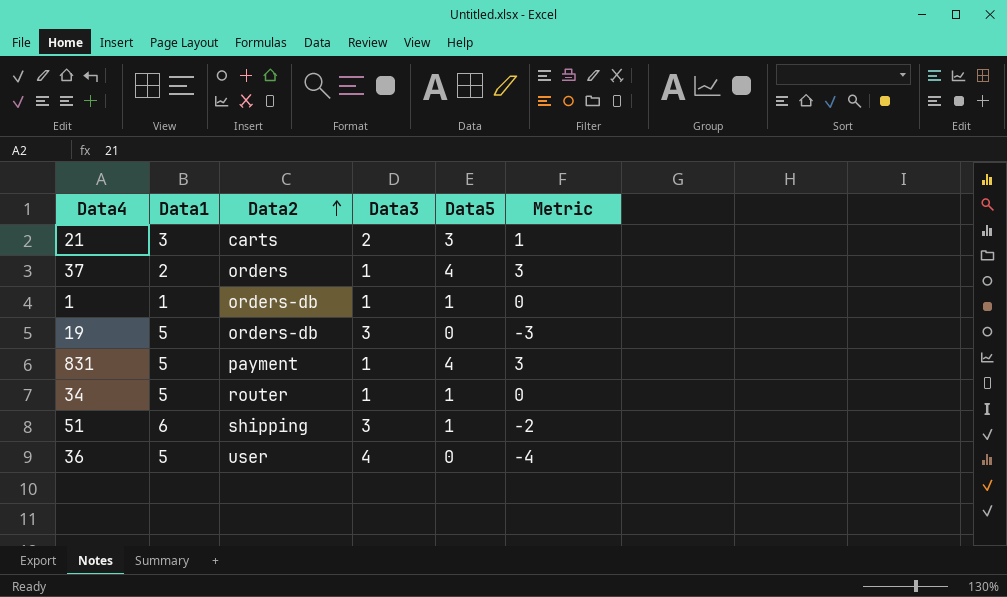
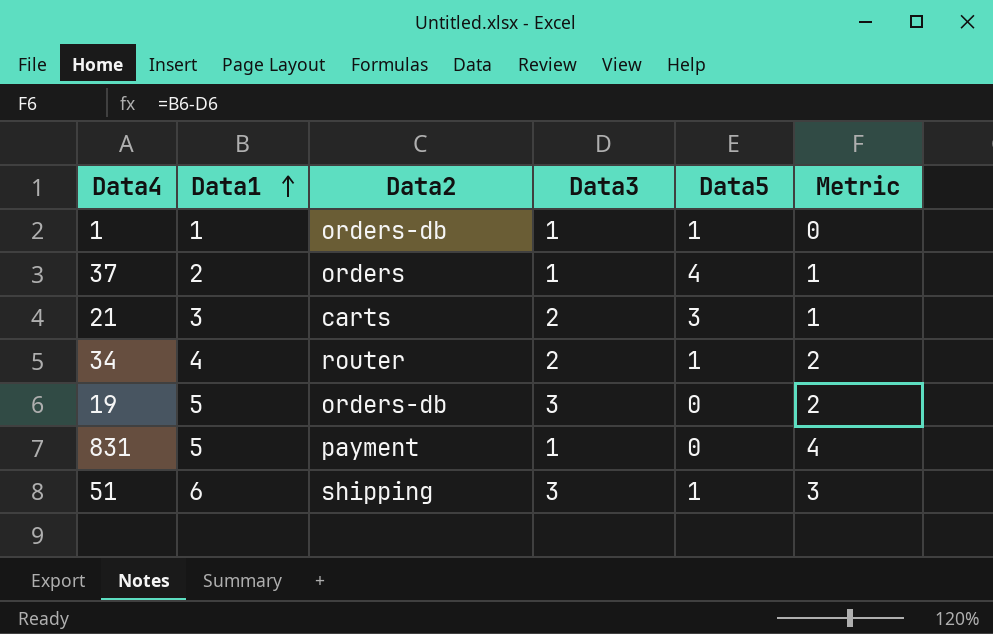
row order: Data2 ascending -> Data1 ascending
column Metric | formula: [Data5] - [Data3] -> [Data1] - [Data3]
row 36: 5 | user | 4 | 0 | -4 -> none
34 | Data1: 5 -> 4
34 | Data3: 1 -> 2
831 | Data5: 4 -> 0

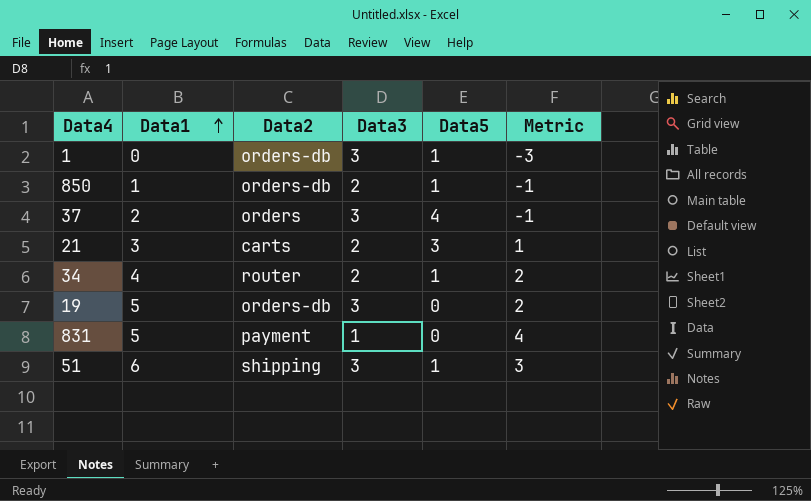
1 | Data1: 1 -> 0
1 | Data3: 1 -> 3
1 | Metric: 0 -> -3
row 850: none -> 1 | orders-db | 2 | 1 | -1
37 | Data3: 1 -> 3
37 | Metric: 1 -> -1

